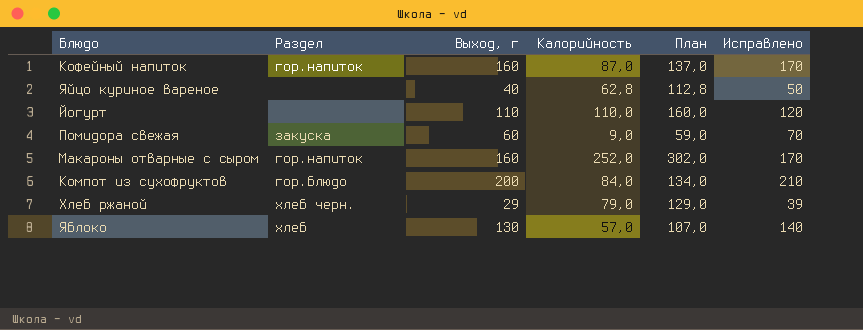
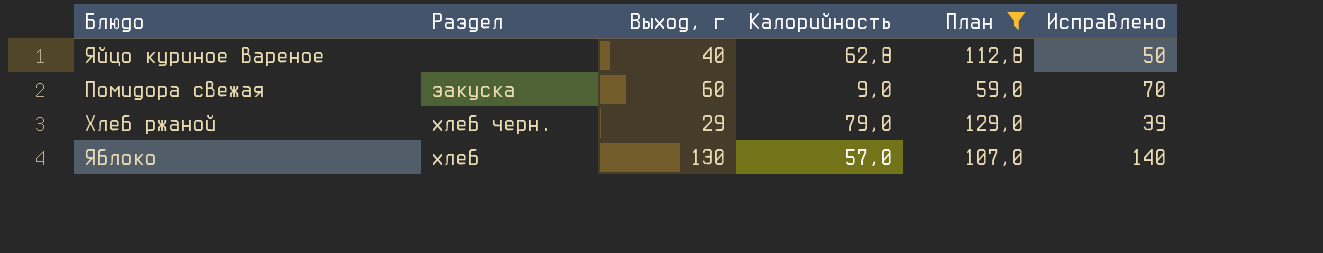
filter: none -> План <= 129,0

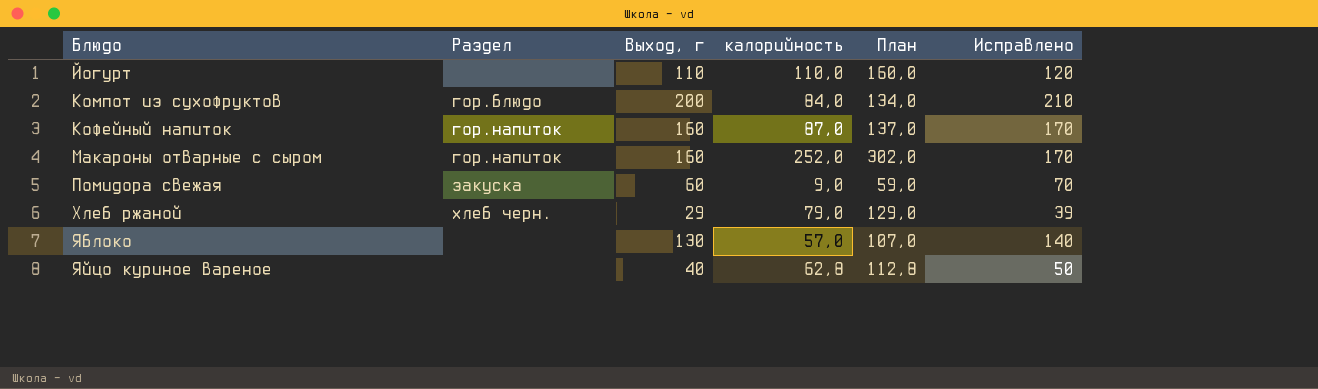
filter: План <= 129,0 -> none
row order: none -> Блюдо ascending
column name: Калорийность -> калорийность
Яблоко | Раздел: хлеб -> none

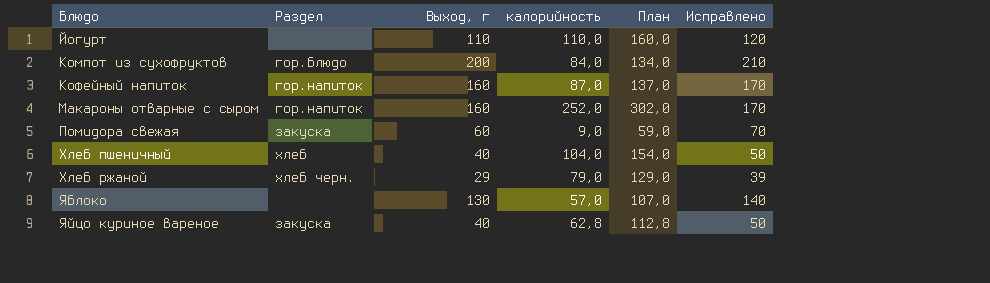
row Хлеб пшеничный: none -> хлеб | 40 | 104,0 | 154,0 | 50
Яйцо куриное вареное | Раздел: none -> закуска

